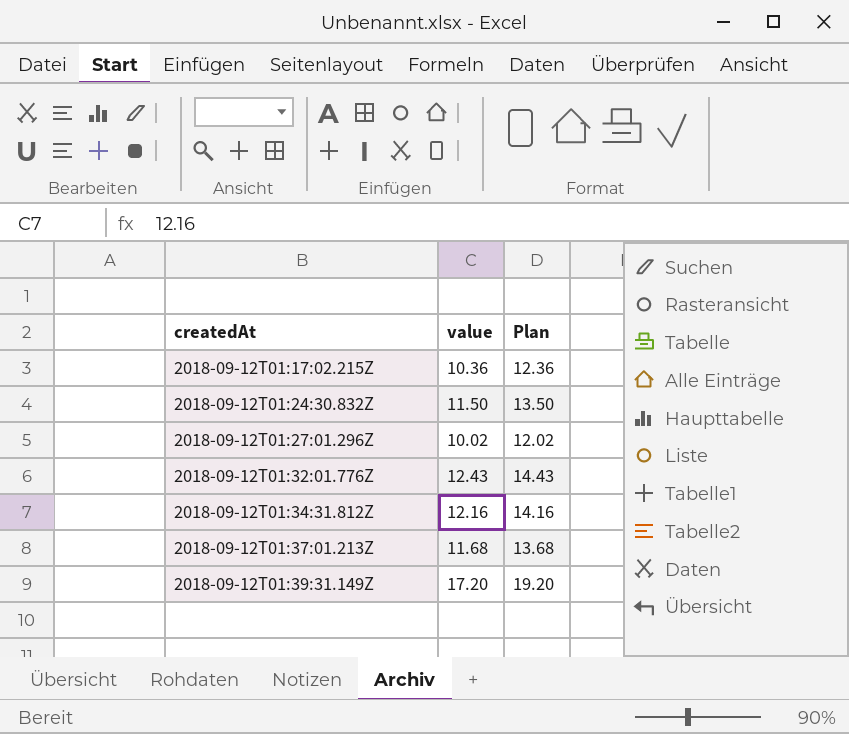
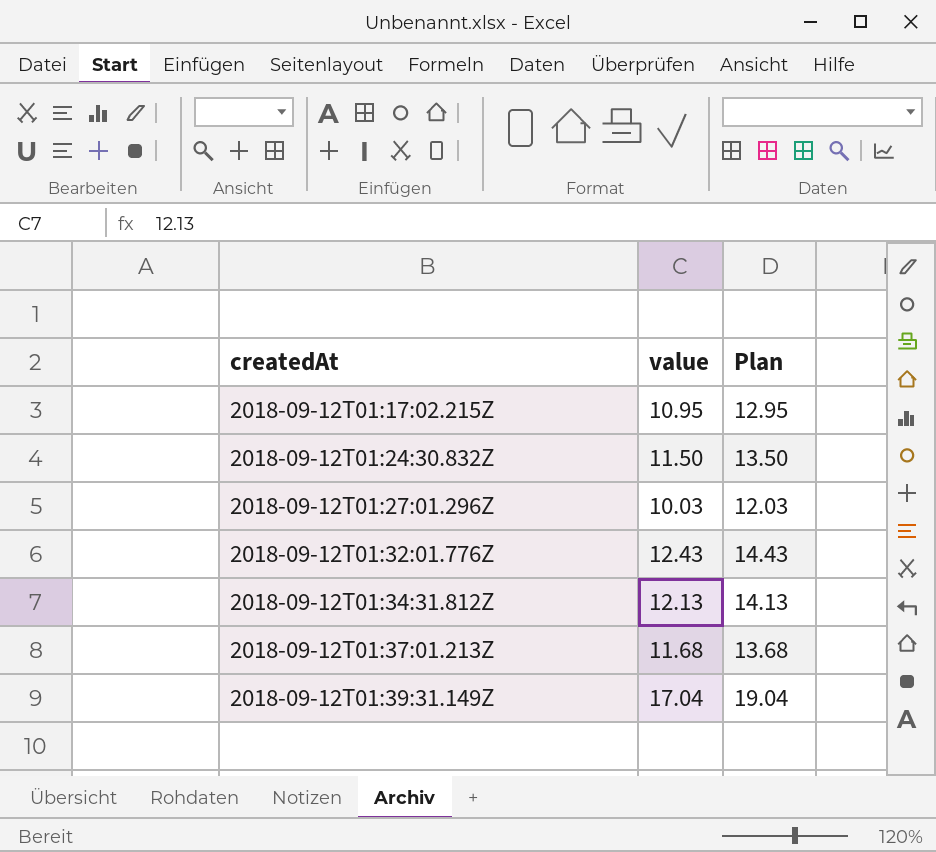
2018-09-12T01:17:02.215Z | value: 10.36 -> 10.95
2018-09-12T01:17:02.215Z | Plan: 12.36 -> 12.95
2018-09-12T01:27:01.296Z | value: 10.02 -> 10.03
2018-09-12T01:27:01.296Z | Plan: 12.02 -> 12.03
2018-09-12T01:34:31.812Z | value: 12.16 -> 12.13
2018-09-12T01:34:31.812Z | Plan: 14.16 -> 14.13
2018-09-12T01:39:31.149Z | value: 17.20 -> 17.04
2018-09-12T01:39:31.149Z | Plan: 19.20 -> 19.04

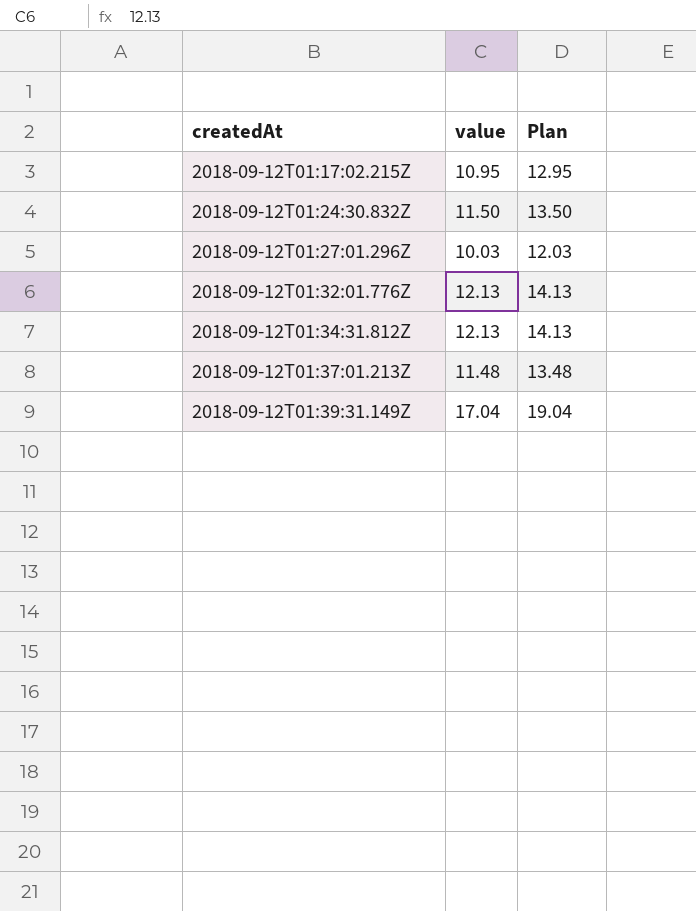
2018-09-12T01:32:01.776Z | value: 12.43 -> 12.13
2018-09-12T01:32:01.776Z | Plan: 14.43 -> 14.13
2018-09-12T01:37:01.213Z | value: 11.68 -> 11.48
2018-09-12T01:37:01.213Z | Plan: 13.68 -> 13.48

